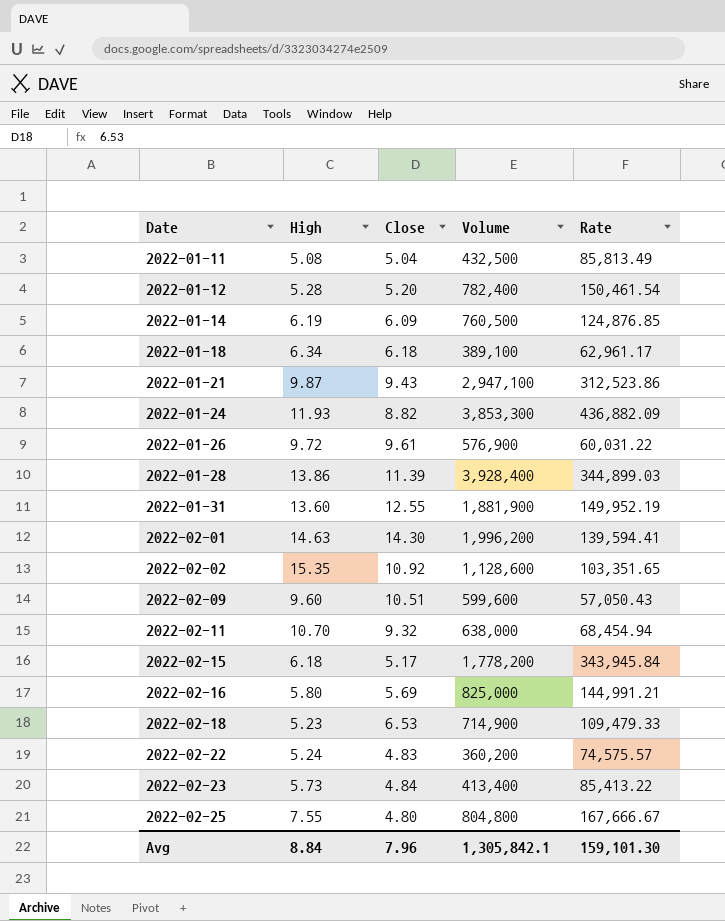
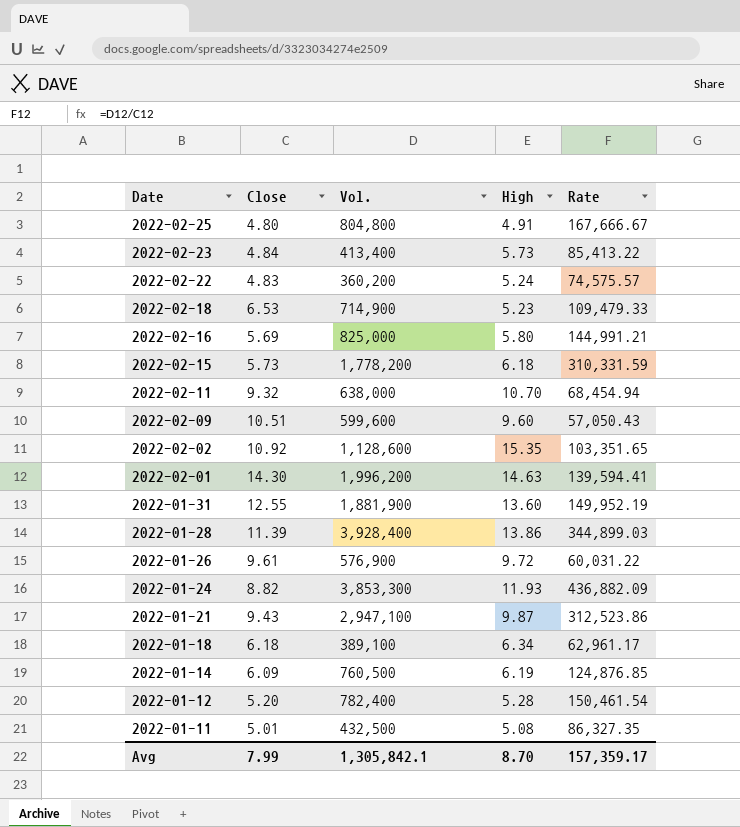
row order: Date ascending -> Date descending
column name: Volume -> Vol.
column High | position: 2 -> 4
2022-02-25 | High: 7.55 -> 4.91
2022-02-15 | Close: 5.17 -> 5.73
2022-02-15 | Rate: 343,945.84 -> 310,331.59
2022-01-11 | Close: 5.04 -> 5.01
2022-01-11 | Rate: 85,813.49 -> 86,327.35
Avg | Close: 7.96 -> 7.99
Avg | High: 8.84 -> 8.70
Avg | Rate: 159,101.30 -> 157,359.17

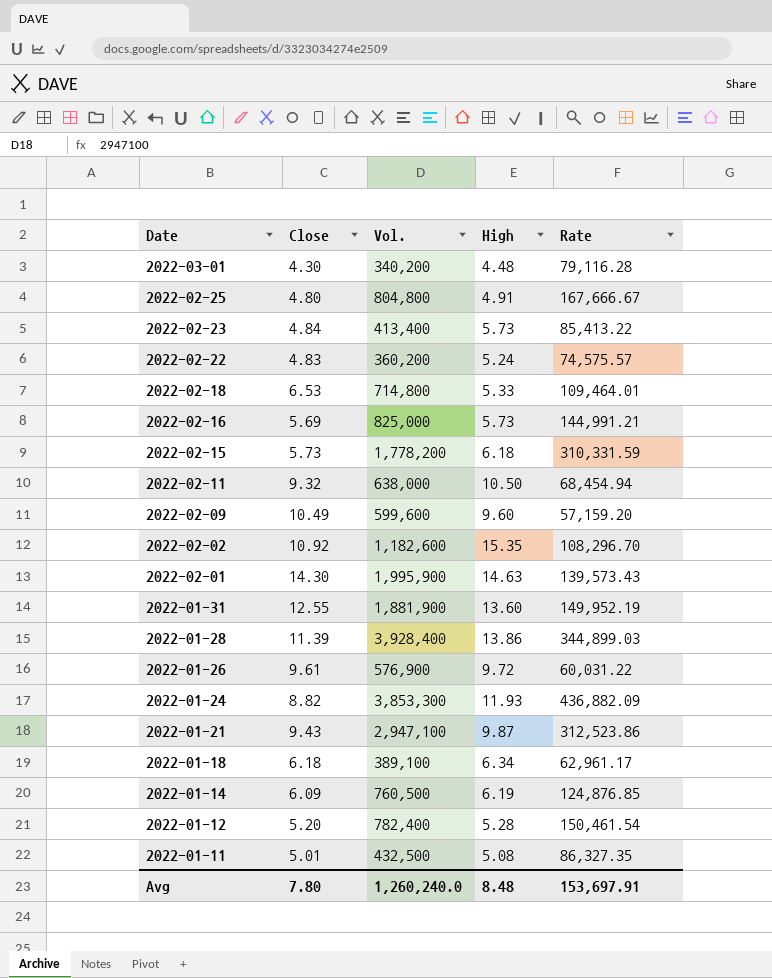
row 2022-03-01: none -> 4.30 | 340,200 | 4.48 | 79,116.28
2022-02-18 | Vol.: 714,900 -> 714,800
2022-02-18 | High: 5.23 -> 5.33
2022-02-18 | Rate: 109,479.33 -> 109,464.01
2022-02-16 | High: 5.80 -> 5.73
2022-02-11 | High: 10.70 -> 10.50
2022-02-09 | Close: 10.51 -> 10.49
2022-02-09 | Rate: 57,050.43 -> 57,159.20
2022-02-02 | Vol.: 1,128,600 -> 1,182,600
2022-02-02 | Rate: 103,351.65 -> 108,296.70
2022-02-01 | Vol.: 1,996,200 -> 1,995,900
2022-02-01 | Rate: 139,594.41 -> 139,573.43
Avg | Close: 7.99 -> 7.80
Avg | Vol.: 1,305,842.1 -> 1,260,240.0
Avg | High: 8.70 -> 8.48
Avg | Rate: 157,359.17 -> 153,697.91

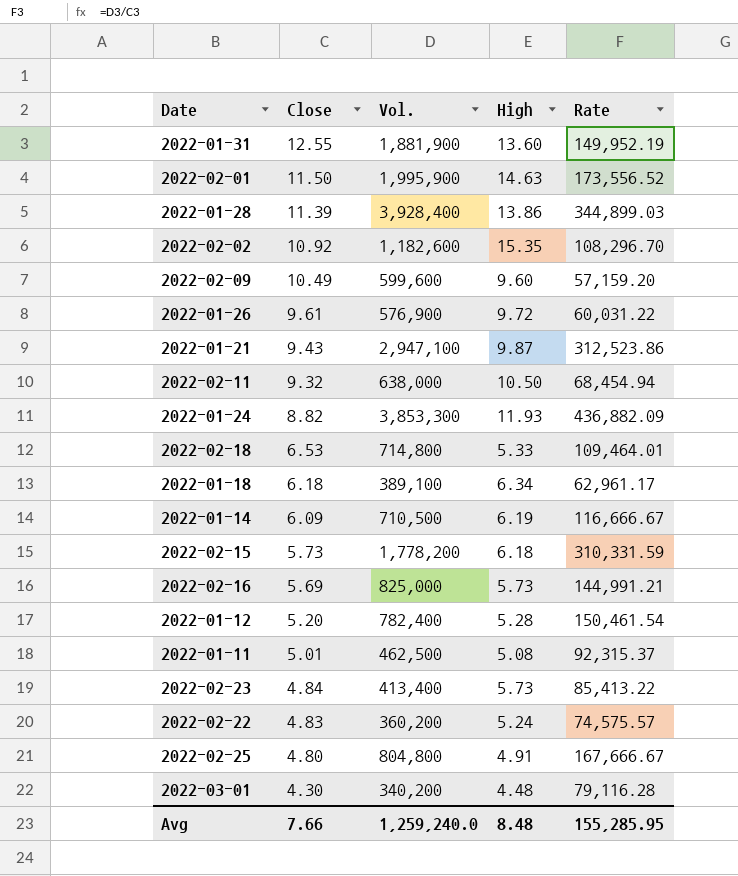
row order: Date descending -> Close descending
2022-02-01 | Close: 14.30 -> 11.50
2022-02-01 | Rate: 139,573.43 -> 173,556.52
2022-01-14 | Vol.: 760,500 -> 710,500
2022-01-14 | Rate: 124,876.85 -> 116,666.67
2022-01-11 | Vol.: 432,500 -> 462,500
2022-01-11 | Rate: 86,327.35 -> 92,315.37
Avg | Close: 7.80 -> 7.66
Avg | Vol.: 1,260,240.0 -> 1,259,240.0
Avg | Rate: 153,697.91 -> 155,285.95

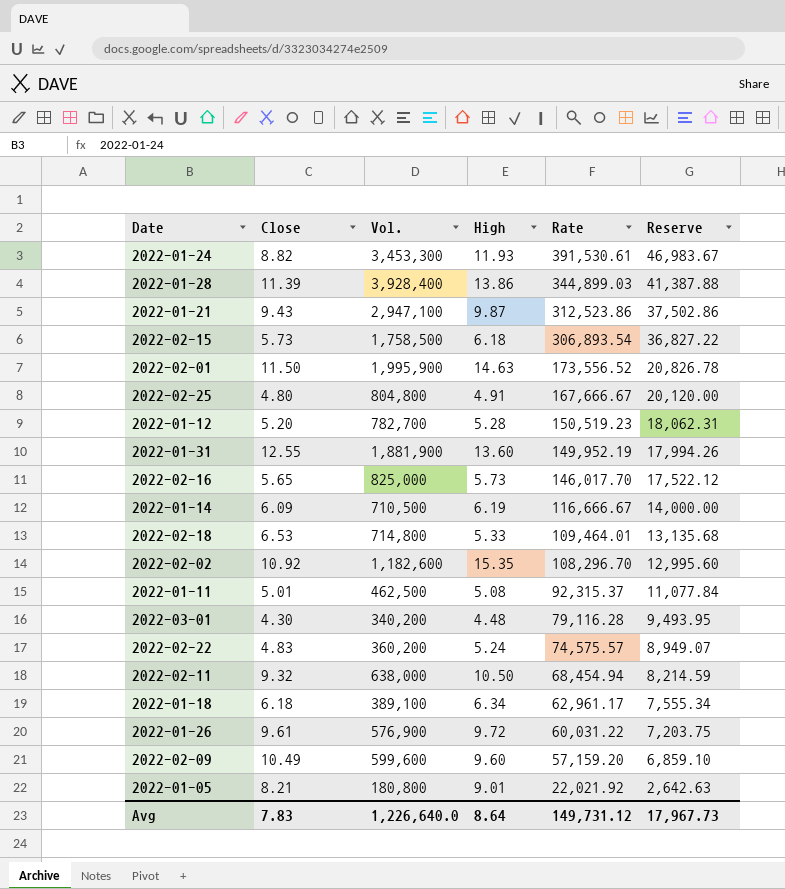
row order: Close descending -> Rate descending
column Reserve | formula: none -> [Rate] * 0.12
row 2022-02-23: 4.84 | 413,400 | 5.73 | 85,413.22 -> none
2022-01-24 | Vol.: 3,853,300 -> 3,453,300
2022-01-24 | Rate: 436,882.09 -> 391,530.61
2022-02-15 | Vol.: 1,778,200 -> 1,758,500
2022-02-15 | Rate: 310,331.59 -> 306,893.54
2022-01-12 | Vol.: 782,400 -> 782,700
2022-01-12 | Rate: 150,461.54 -> 150,519.23
2022-02-16 | Close: 5.69 -> 5.65
2022-02-16 | Rate: 144,991.21 -> 146,017.70
row 2022-01-05: none -> 8.21 | 180,800 | 9.01 | 22,021.92 | 2,642.63
Avg | Close: 7.66 -> 7.83
Avg | Vol.: 1,259,240.0 -> 1,226,640.0
Avg | High: 8.48 -> 8.64
Avg | Rate: 155,285.95 -> 149,731.12

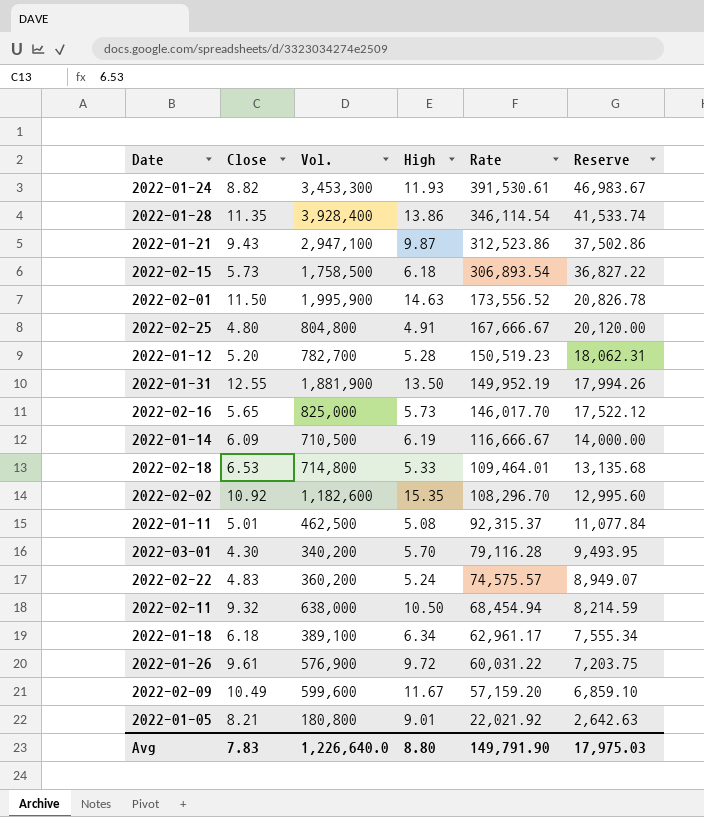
2022-01-28 | Close: 11.39 -> 11.35
2022-01-28 | Rate: 344,899.03 -> 346,114.54
2022-01-28 | Reserve: 41,387.88 -> 41,533.74
2022-01-31 | High: 13.60 -> 13.50
2022-03-01 | High: 4.48 -> 5.70
2022-02-09 | High: 9.60 -> 11.67
Avg | High: 8.64 -> 8.80
Avg | Rate: 149,731.12 -> 149,791.90
Avg | Reserve: 17,967.73 -> 17,975.03

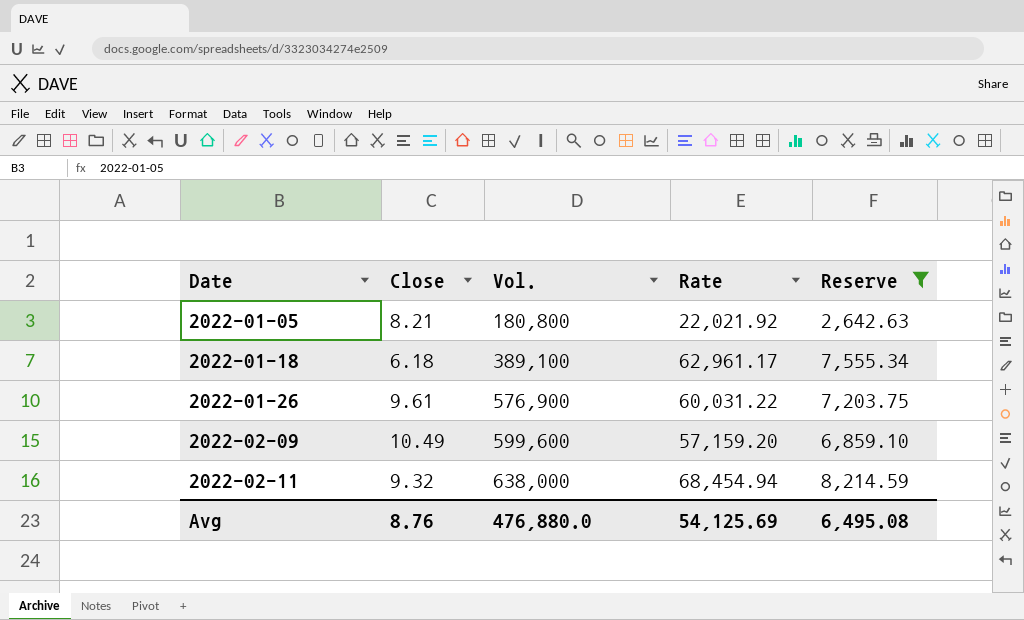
filter: none -> Reserve <= 8,214.59
row order: Rate descending -> Date ascending
column High | position: 4 -> none
Avg | Close: 7.83 -> 8.76
Avg | Vol.: 1,226,640.0 -> 476,880.0
Avg | Rate: 149,791.90 -> 54,125.69
Avg | Reserve: 17,975.03 -> 6,495.08

